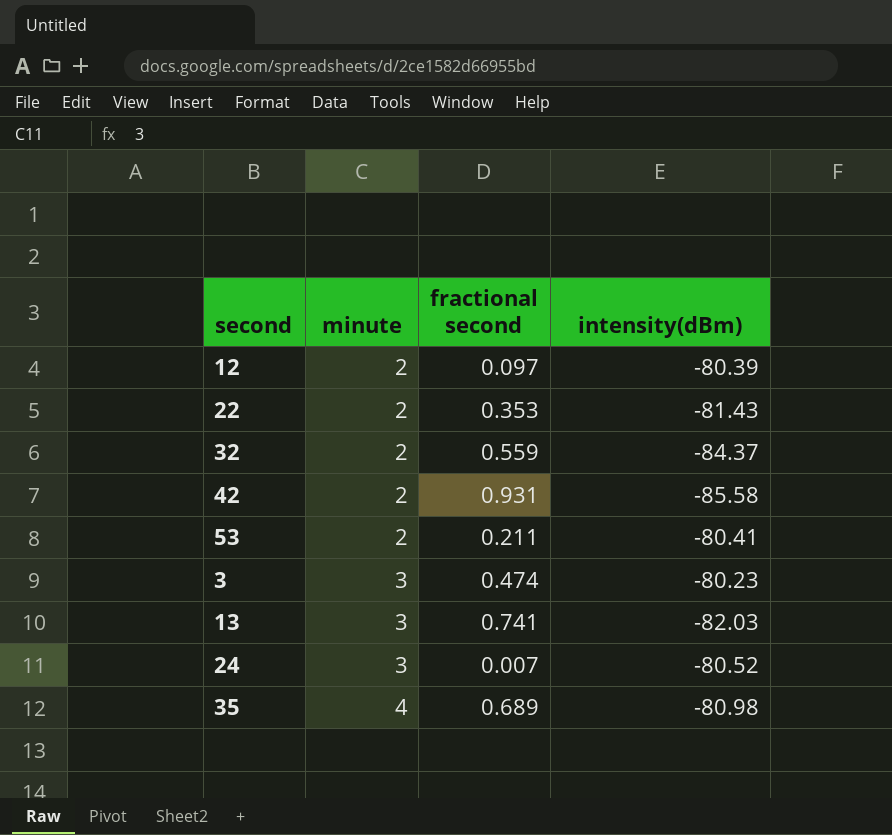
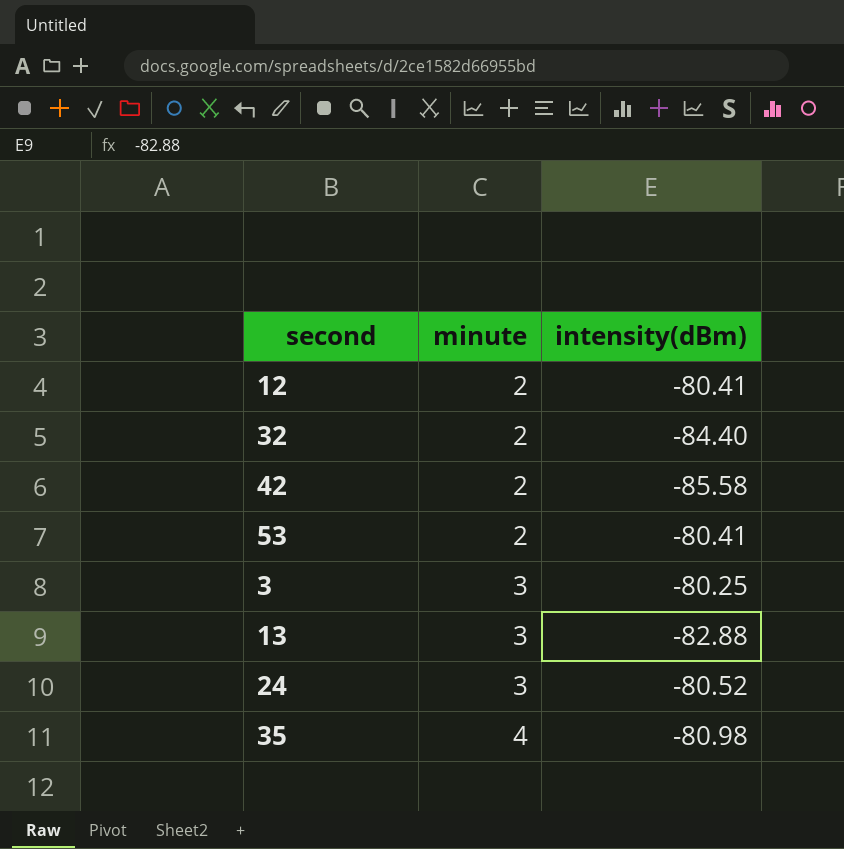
column fractional second | position: 3 -> none
row 22: 2 | 0.353 | -81.43 -> none
12 | intensity(dBm): -80.39 -> -80.41
32 | intensity(dBm): -84.37 -> -84.40
3 | intensity(dBm): -80.23 -> -80.25
13 | intensity(dBm): -82.03 -> -82.88

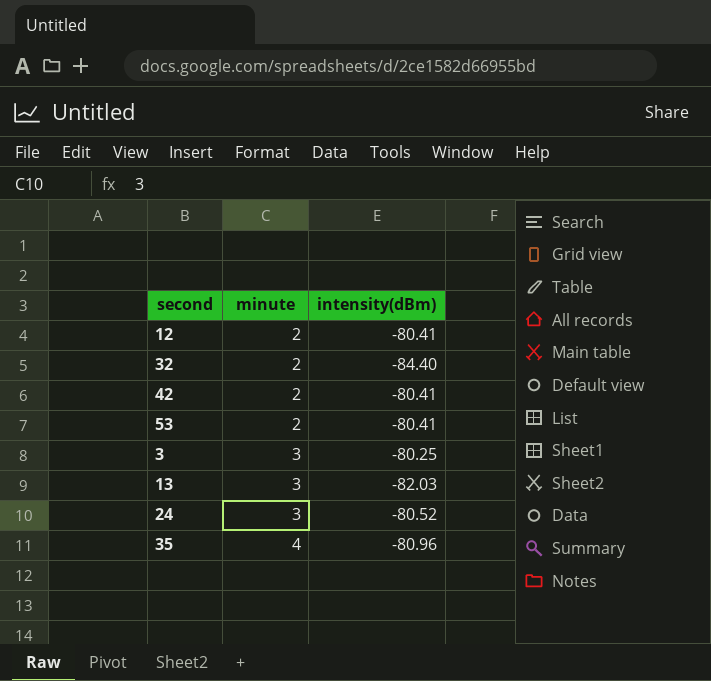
42 | intensity(dBm): -85.58 -> -80.41
13 | intensity(dBm): -82.88 -> -82.03
35 | intensity(dBm): -80.98 -> -80.96

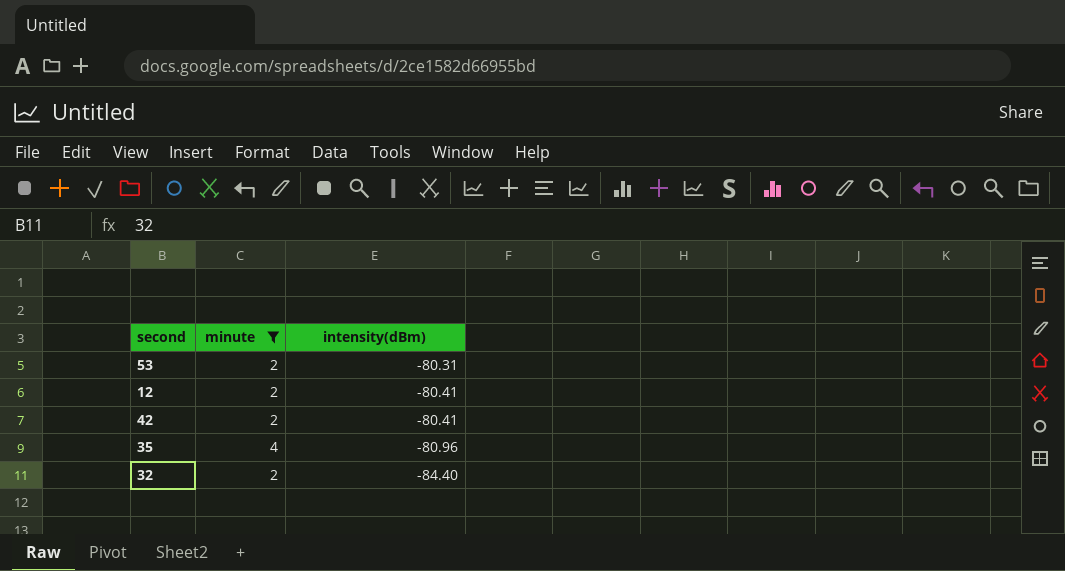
filter: none -> minute != 3
row order: minute ascending -> intensity(dBm) descending
53 | intensity(dBm): -80.41 -> -80.31

